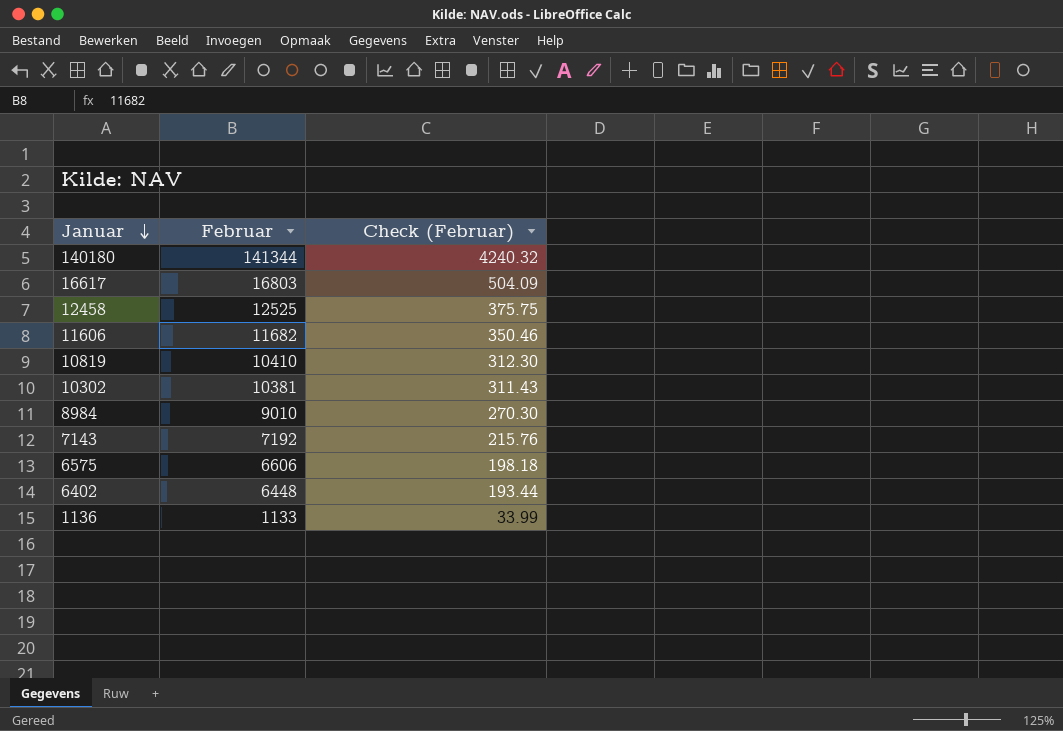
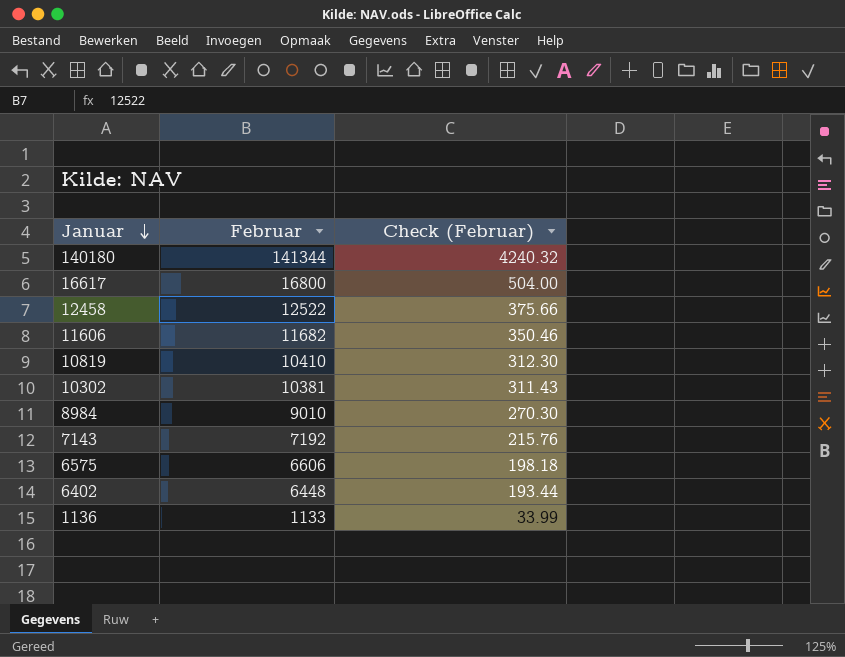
16617 | Februar: 16803 -> 16800
16617 | Check (Februar): 504.09 -> 504.00
12458 | Februar: 12525 -> 12522
12458 | Check (Februar): 375.75 -> 375.66

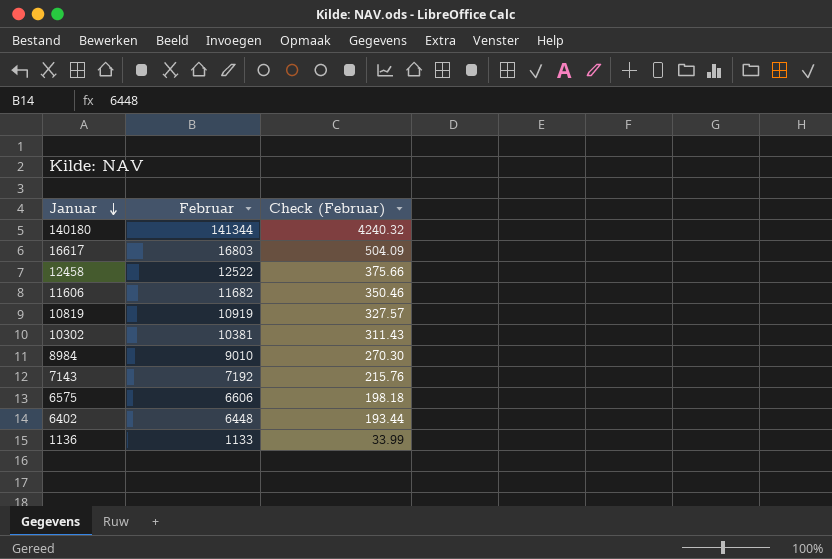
16617 | Februar: 16800 -> 16803
16617 | Check (Februar): 504.00 -> 504.09
10819 | Februar: 10410 -> 10919
10819 | Check (Februar): 312.30 -> 327.57

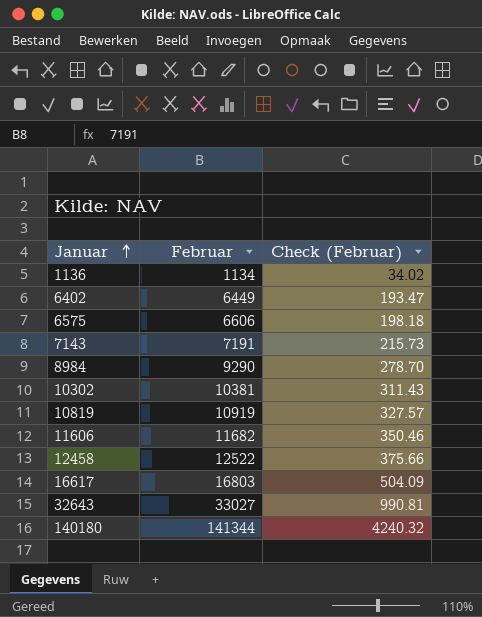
row order: Januar descending -> Januar ascending
1136 | Februar: 1133 -> 1134
1136 | Check (Februar): 33.99 -> 34.02
6402 | Februar: 6448 -> 6449
6402 | Check (Februar): 193.44 -> 193.47
7143 | Februar: 7192 -> 7191
7143 | Check (Februar): 215.76 -> 215.73
8984 | Februar: 9010 -> 9290
8984 | Check (Februar): 270.30 -> 278.70
row 32643: none -> 33027 | 990.81

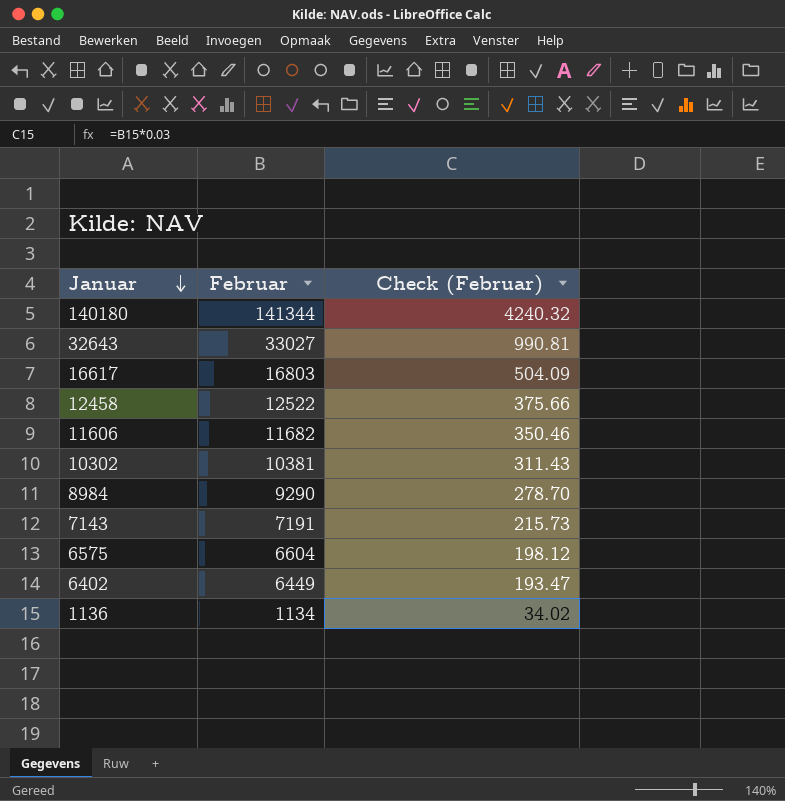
row order: Januar ascending -> Januar descending
row 10819: 10919 | 327.57 -> none
6575 | Februar: 6606 -> 6604
6575 | Check (Februar): 198.18 -> 198.12

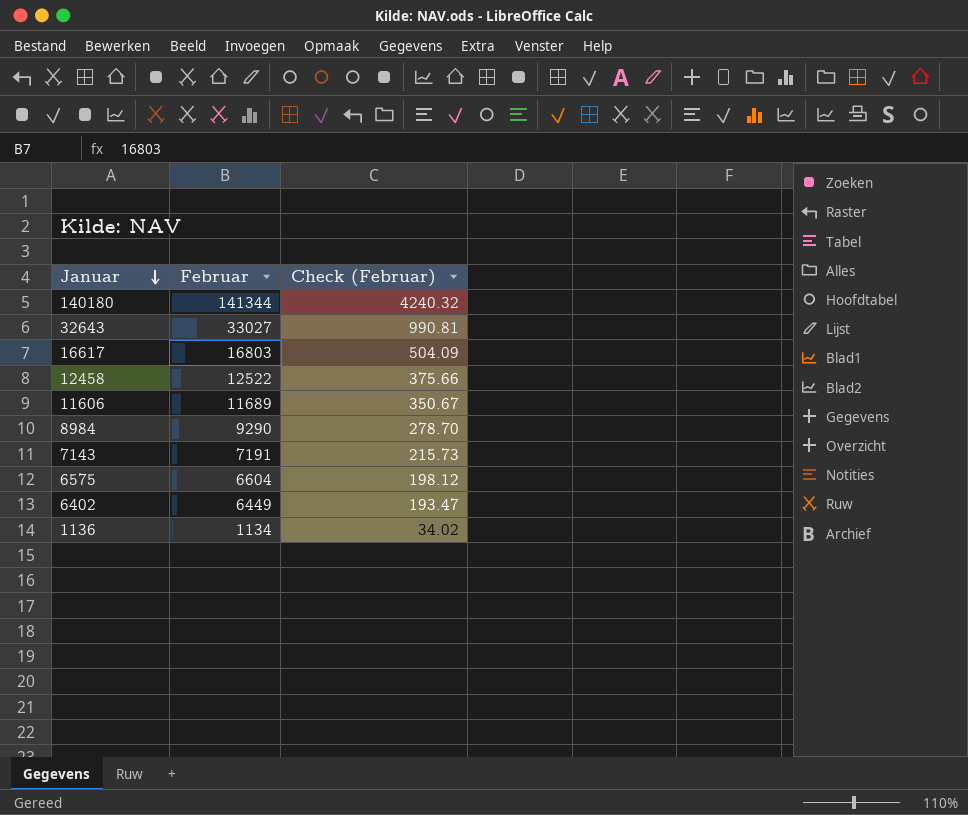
row 10302: 10381 | 311.43 -> none
11606 | Februar: 11682 -> 11689
11606 | Check (Februar): 350.46 -> 350.67

